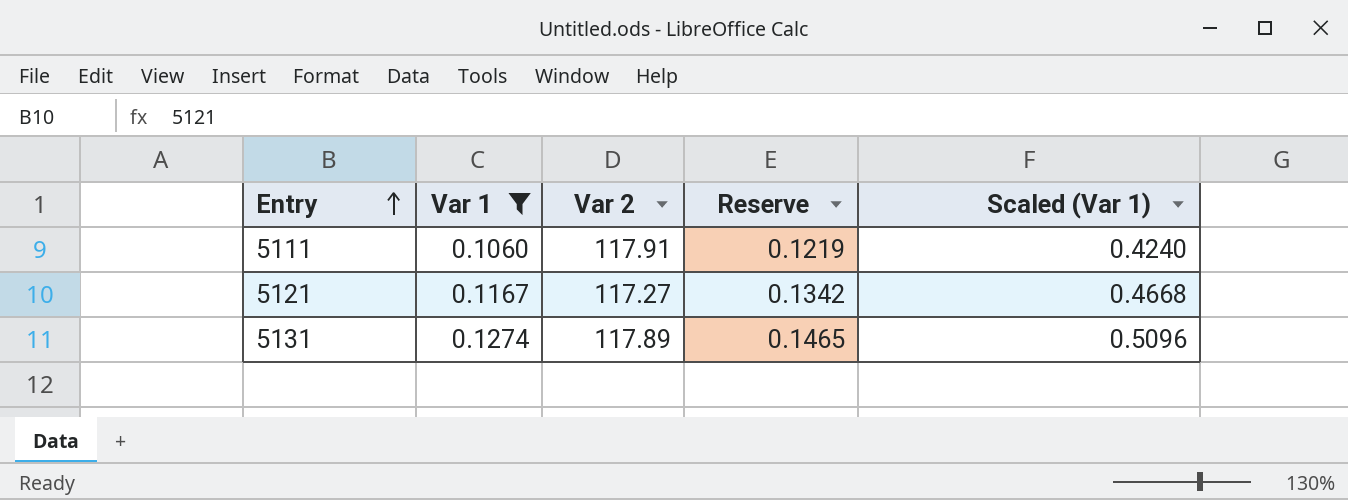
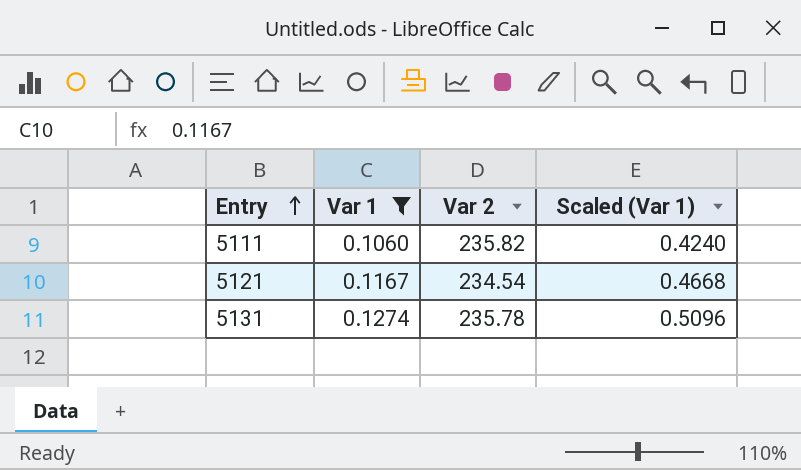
column Reserve | formula: [Var 1] * 1.15 -> none
5111 | Var 2: 117.91 -> 235.82
5121 | Var 2: 117.27 -> 234.54
5131 | Var 2: 117.89 -> 235.78

